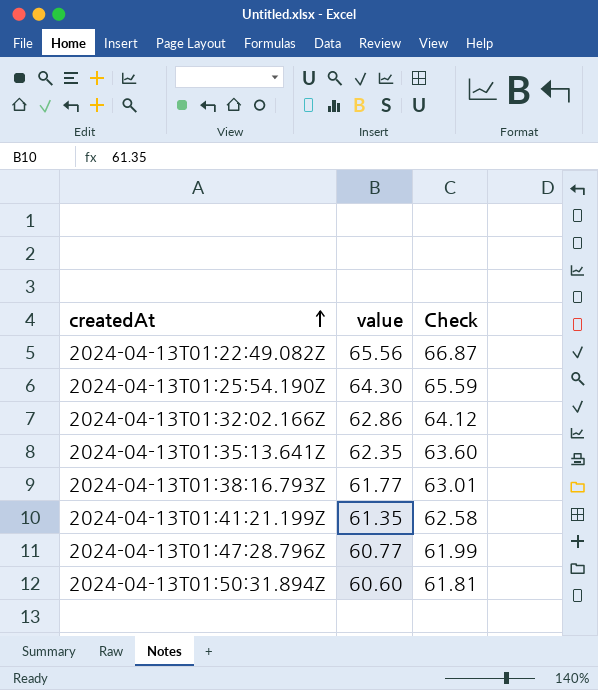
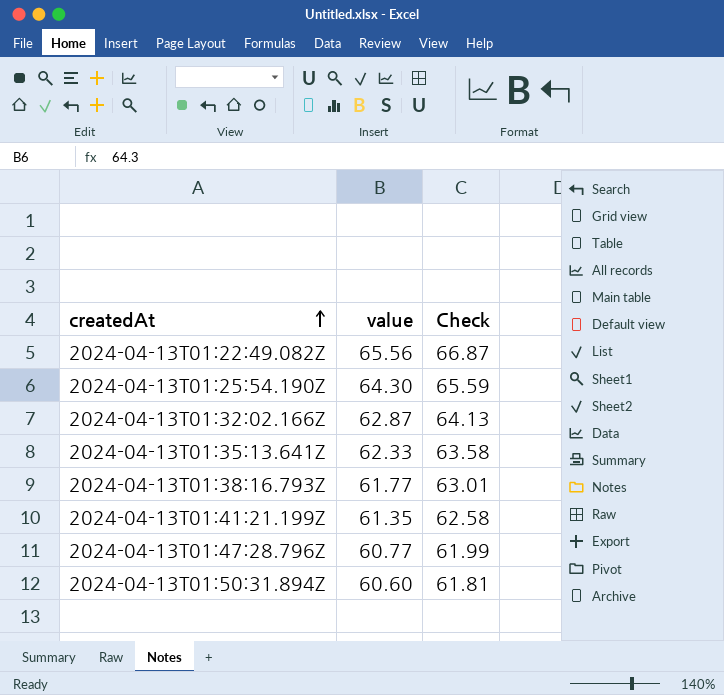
2024-04-13T01:32:02.166Z | value: 62.86 -> 62.87
2024-04-13T01:32:02.166Z | Check: 64.12 -> 64.13
2024-04-13T01:35:13.641Z | value: 62.35 -> 62.33
2024-04-13T01:35:13.641Z | Check: 63.60 -> 63.58

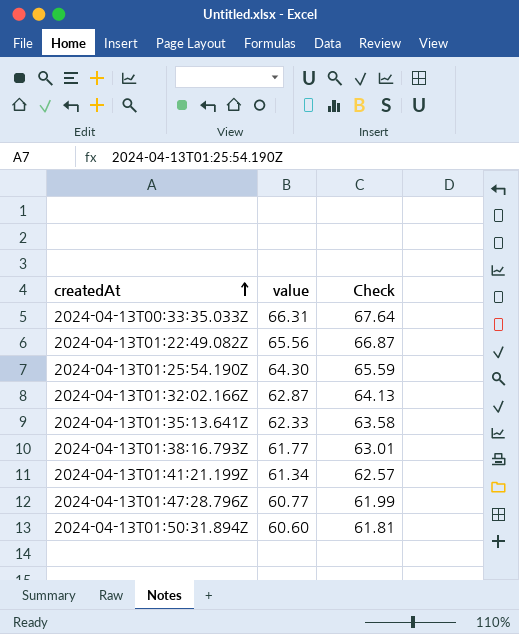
row 2024-04-13T00:33:35.033Z: none -> 66.31 | 67.64
2024-04-13T01:41:21.199Z | value: 61.35 -> 61.34
2024-04-13T01:41:21.199Z | Check: 62.58 -> 62.57

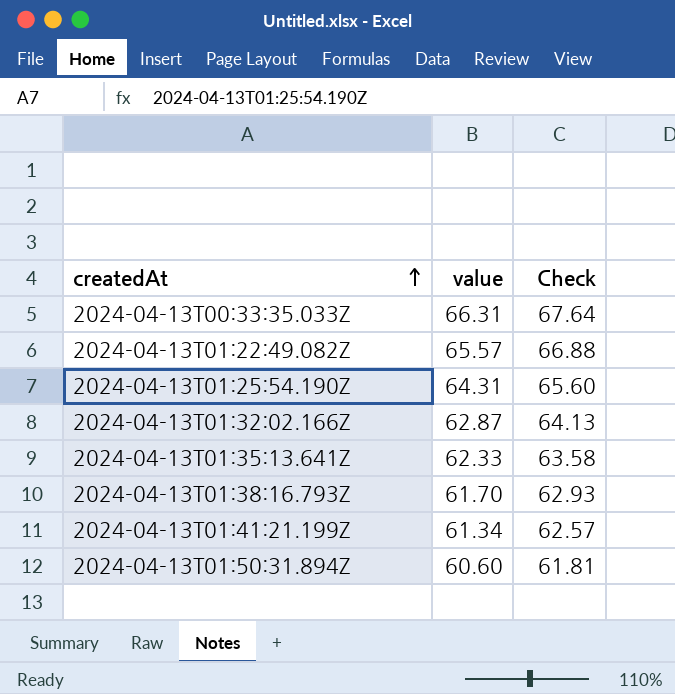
row 2024-04-13T01:47:28.796Z: 60.77 | 61.99 -> none
2024-04-13T01:22:49.082Z | value: 65.56 -> 65.57
2024-04-13T01:22:49.082Z | Check: 66.87 -> 66.88
2024-04-13T01:25:54.190Z | value: 64.30 -> 64.31
2024-04-13T01:25:54.190Z | Check: 65.59 -> 65.60
2024-04-13T01:38:16.793Z | value: 61.77 -> 61.70
2024-04-13T01:38:16.793Z | Check: 63.01 -> 62.93

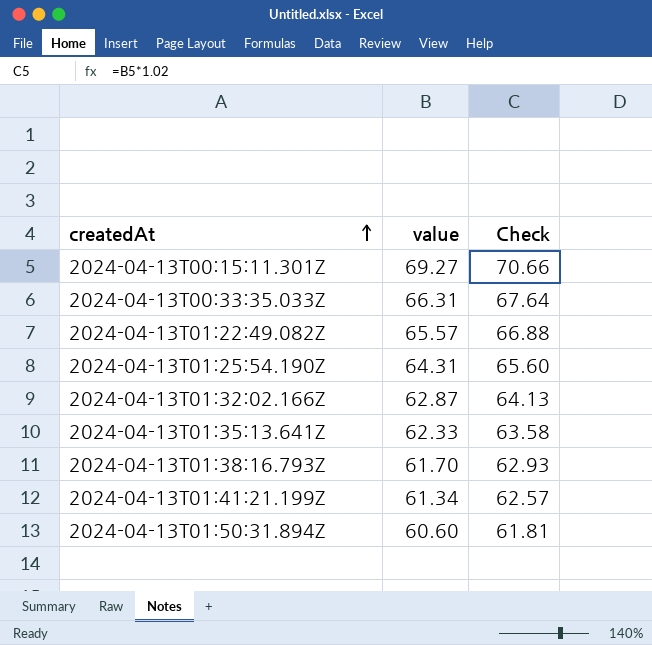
row 2024-04-13T00:15:11.301Z: none -> 69.27 | 70.66

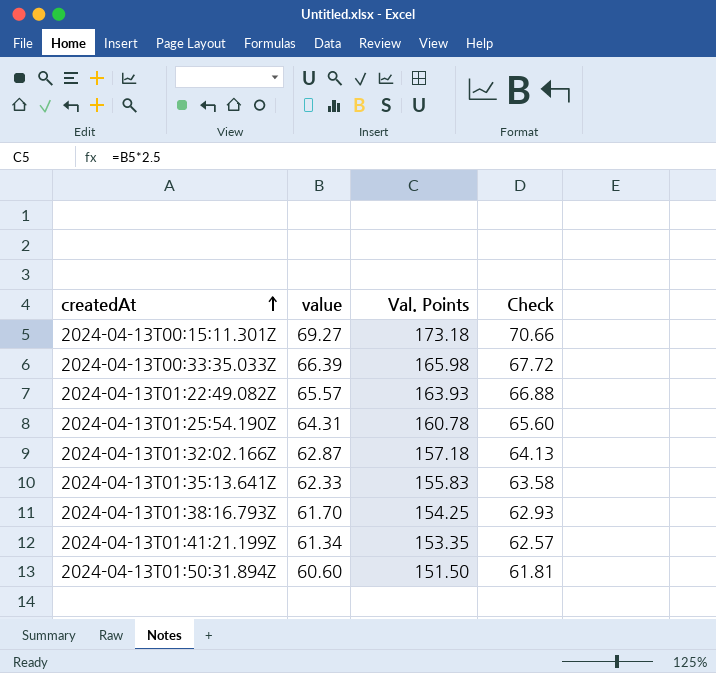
column Val. Points | formula: none -> [value] * 2.5
2024-04-13T00:33:35.033Z | value: 66.31 -> 66.39
2024-04-13T00:33:35.033Z | Check: 67.64 -> 67.72

